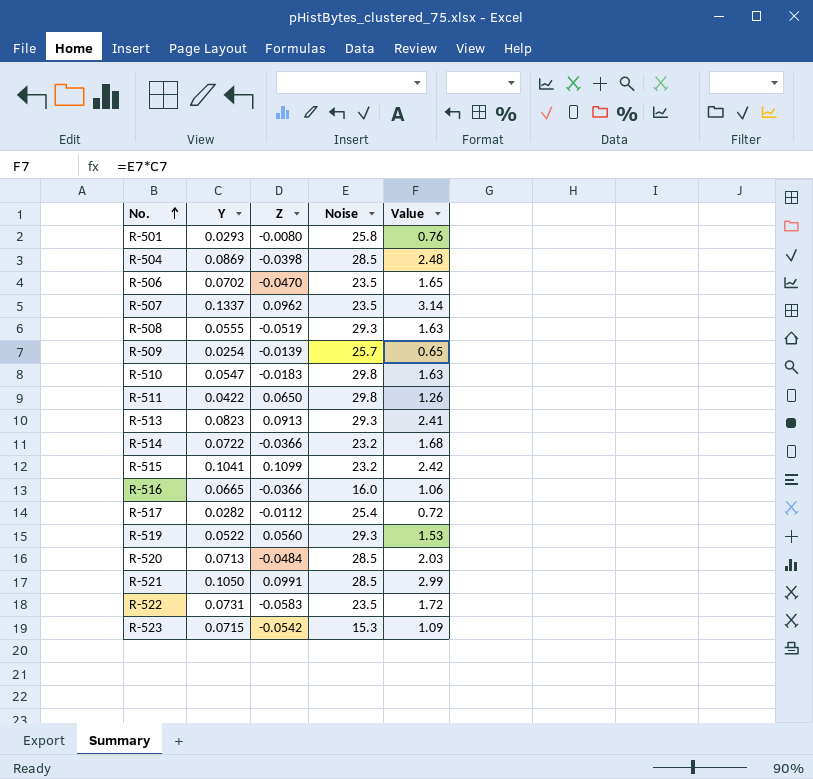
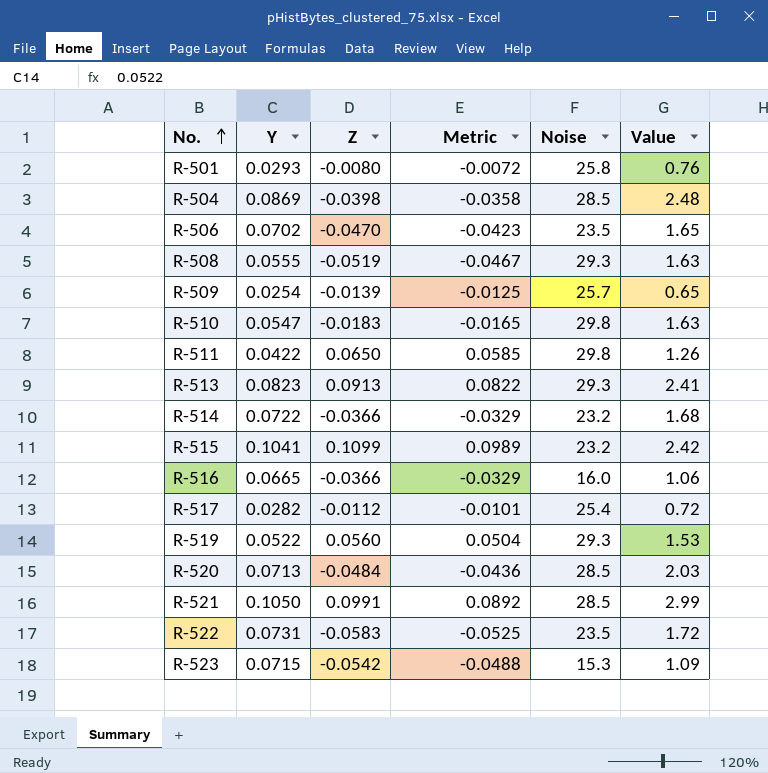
column Metric | formula: none -> [Z] * 0.9
row R-507: 0.1337 | 0.0962 | 23.5 | 3.14 -> none

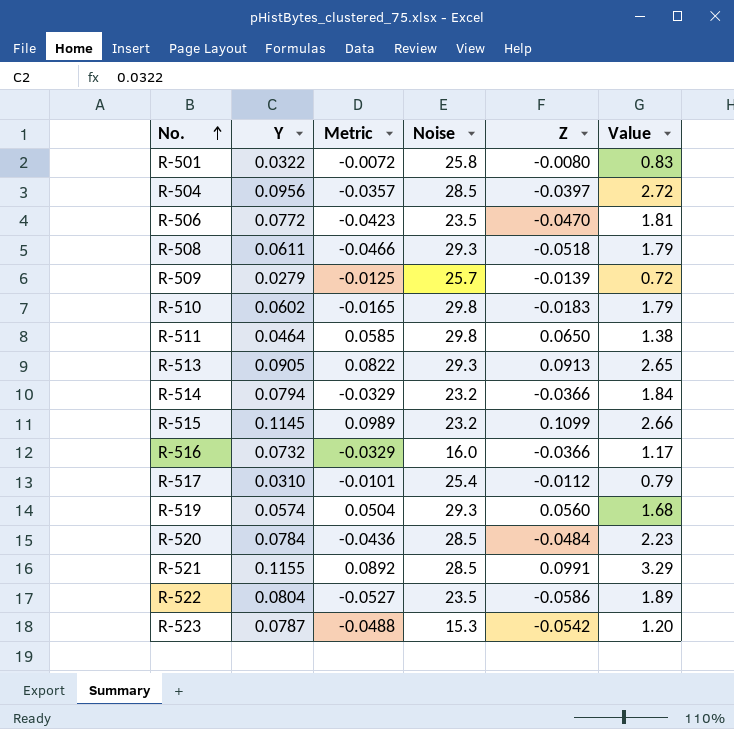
column Z | position: 3 -> 5
R-501 | Y: 0.0293 -> 0.0322
R-501 | Value: 0.76 -> 0.83
R-504 | Y: 0.0869 -> 0.0956
R-504 | Metric: -0.0358 -> -0.0357
R-504 | Z: -0.0398 -> -0.0397
R-504 | Value: 2.48 -> 2.72
R-506 | Y: 0.0702 -> 0.0772
R-506 | Value: 1.65 -> 1.81
R-508 | Y: 0.0555 -> 0.0611
R-508 | Metric: -0.0467 -> -0.0466
R-508 | Z: -0.0519 -> -0.0518
R-508 | Value: 1.63 -> 1.79
R-509 | Y: 0.0254 -> 0.0279
R-509 | Value: 0.65 -> 0.72
R-510 | Y: 0.0547 -> 0.0602
R-510 | Value: 1.63 -> 1.79
R-511 | Y: 0.0422 -> 0.0464
R-511 | Value: 1.26 -> 1.38
R-513 | Y: 0.0823 -> 0.0905
R-513 | Value: 2.41 -> 2.65
R-514 | Y: 0.0722 -> 0.0794
R-514 | Value: 1.68 -> 1.84
R-515 | Y: 0.1041 -> 0.1145
R-515 | Value: 2.42 -> 2.66
R-516 | Y: 0.0665 -> 0.0732
R-516 | Value: 1.06 -> 1.17
R-517 | Y: 0.0282 -> 0.0310
R-517 | Value: 0.72 -> 0.79
R-519 | Y: 0.0522 -> 0.0574
R-519 | Value: 1.53 -> 1.68
R-520 | Y: 0.0713 -> 0.0784
R-520 | Value: 2.03 -> 2.23
R-521 | Y: 0.1050 -> 0.1155
R-521 | Value: 2.99 -> 3.29
R-522 | Y: 0.0731 -> 0.0804
R-522 | Metric: -0.0525 -> -0.0527
R-522 | Z: -0.0583 -> -0.0586
R-522 | Value: 1.72 -> 1.89
R-523 | Y: 0.0715 -> 0.0787
R-523 | Value: 1.09 -> 1.20

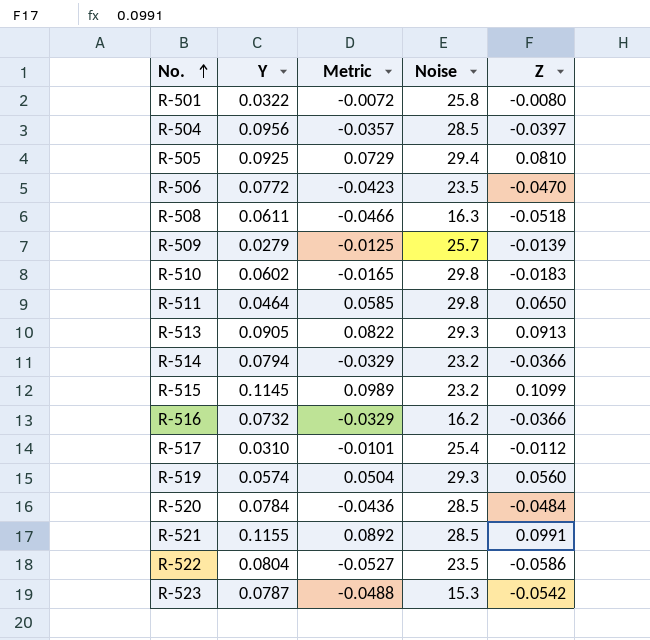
column Value | formula: [Y] * [Noise] -> none
row R-505: none -> 0.0925 | 0.0729 | 29.4 | 0.0810
R-508 | Noise: 29.3 -> 16.3
R-516 | Noise: 16.0 -> 16.2

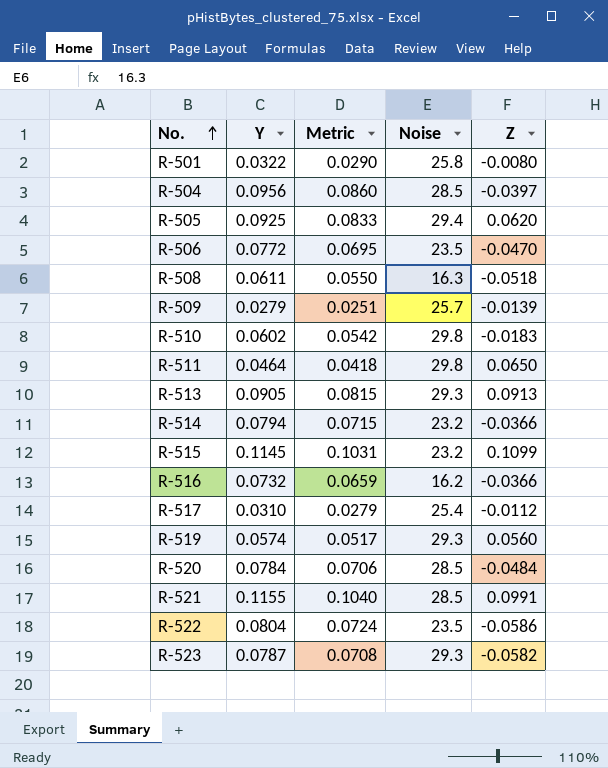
column Metric | formula: [Z] * 0.9 -> [Y] * 0.9
R-505 | Z: 0.0810 -> 0.0620
R-523 | Noise: 15.3 -> 29.3
R-523 | Z: -0.0542 -> -0.0582

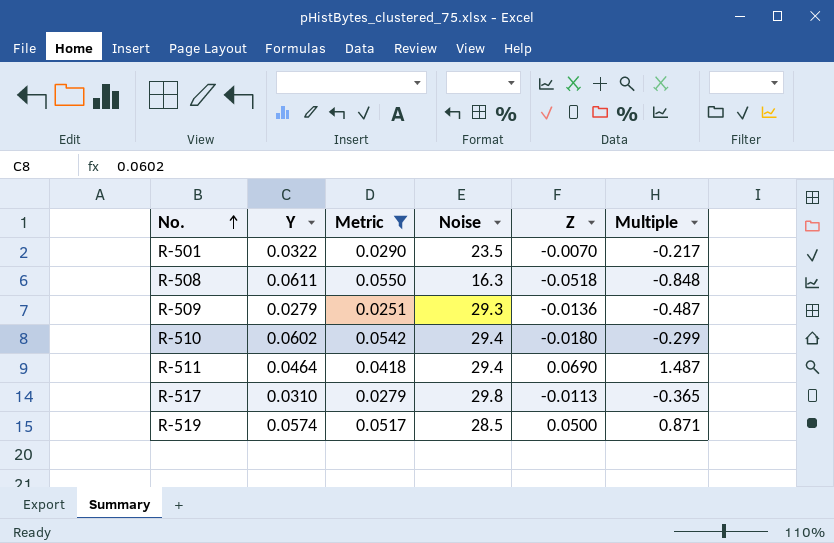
filter: none -> Metric <= 0.0550
column Multiple | formula: none -> [Z] / [Y]
R-501 | Noise: 25.8 -> 23.5
R-501 | Z: -0.0080 -> -0.0070
R-509 | Noise: 25.7 -> 29.3
R-509 | Z: -0.0139 -> -0.0136
R-510 | Noise: 29.8 -> 29.4
R-510 | Z: -0.0183 -> -0.0180
R-511 | Noise: 29.8 -> 29.4
R-511 | Z: 0.0650 -> 0.0690
R-517 | Noise: 25.4 -> 29.8
R-517 | Z: -0.0112 -> -0.0113
R-519 | Noise: 29.3 -> 28.5
R-519 | Z: 0.0560 -> 0.0500

